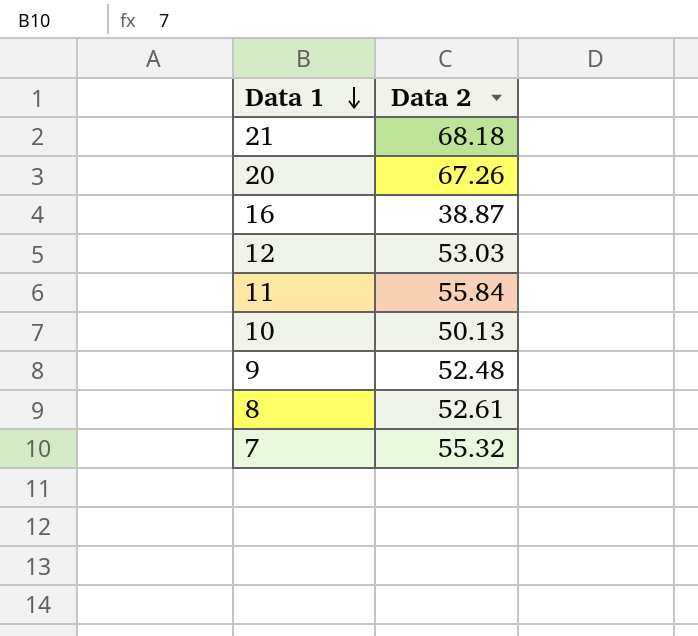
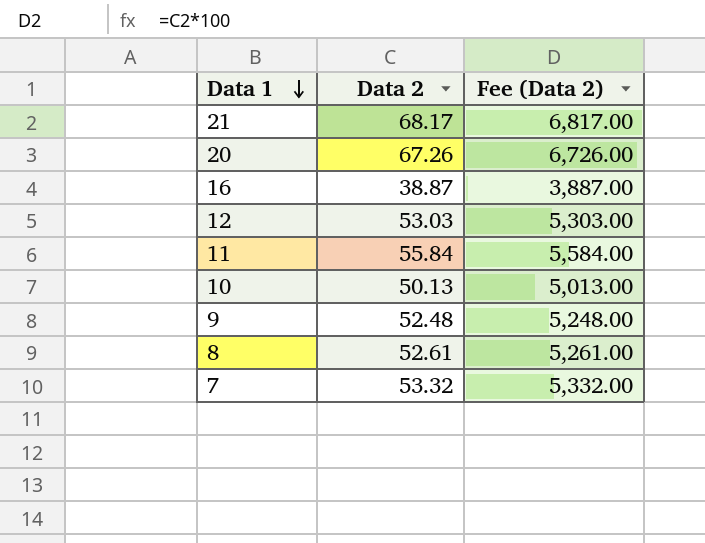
column Fee (Data 2) | formula: none -> [Data 2] * 100
21 | Data 2: 68.18 -> 68.17
7 | Data 2: 55.32 -> 53.32

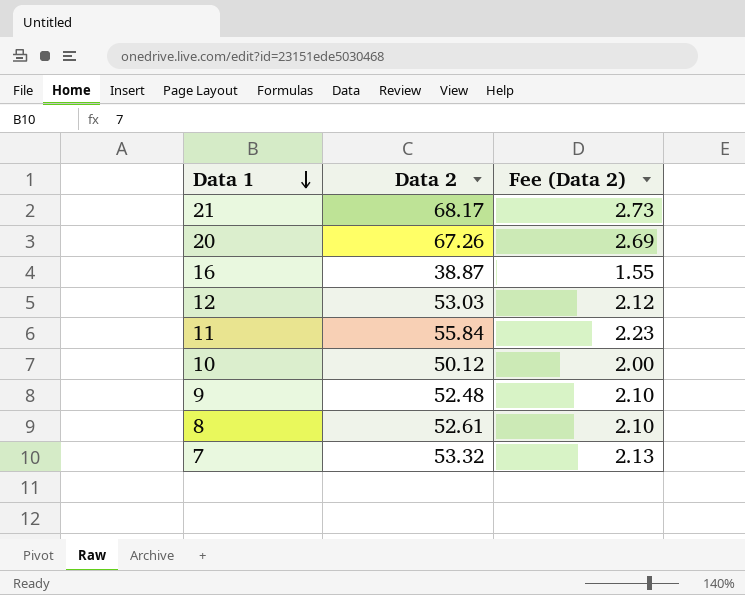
column Fee (Data 2) | formula: [Data 2] * 100 -> [Data 2] * 0.04
10 | Data 2: 50.13 -> 50.12

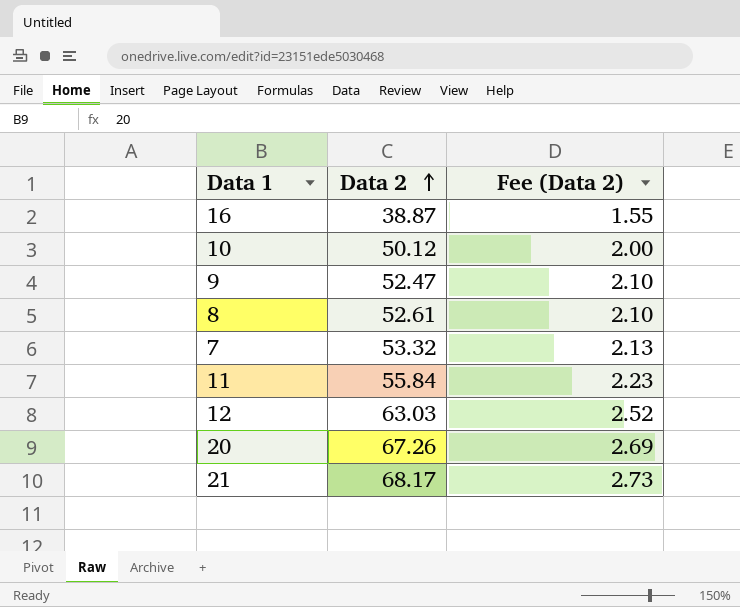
row order: Data 1 descending -> Data 2 ascending
9 | Data 2: 52.48 -> 52.47
12 | Data 2: 53.03 -> 63.03
12 | Fee (Data 2): 2.12 -> 2.52

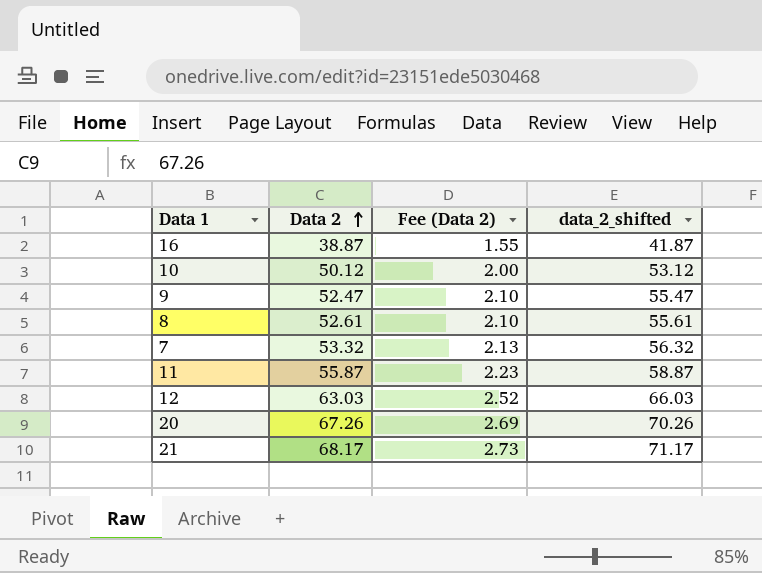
column data_2_shifted | formula: none -> [Data 2] + 3
11 | Data 2: 55.84 -> 55.87

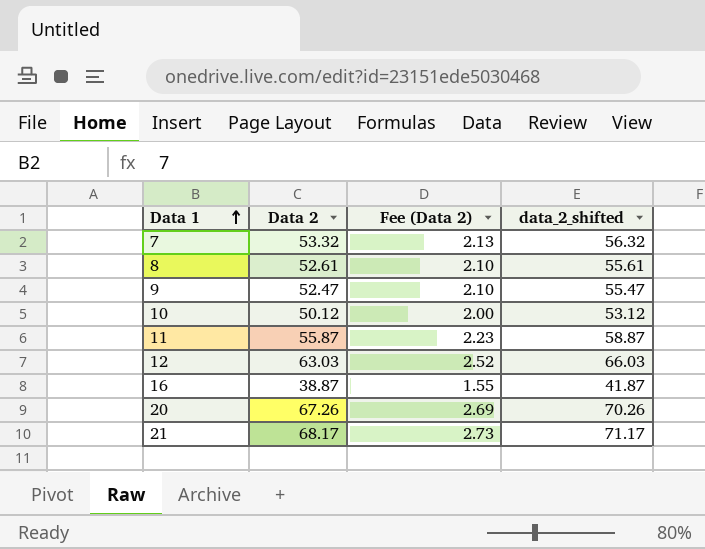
row order: Data 2 ascending -> Data 1 ascending

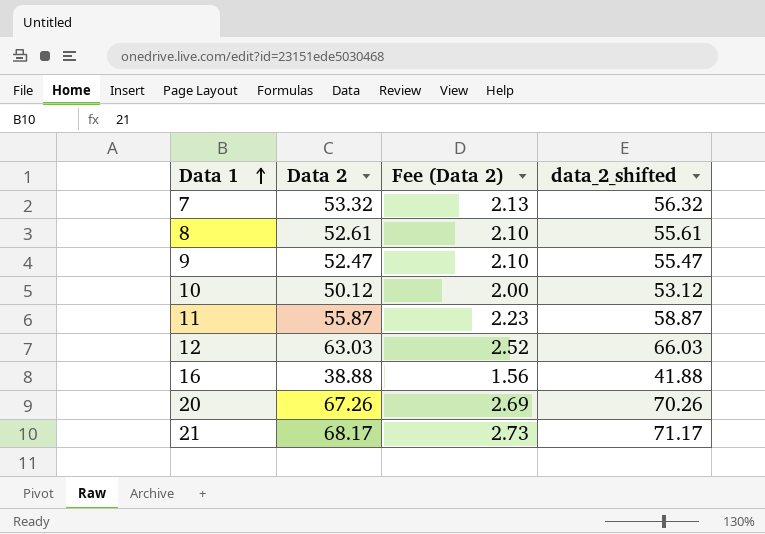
16 | Data 2: 38.87 -> 38.88
16 | Fee (Data 2): 1.55 -> 1.56
16 | data_2_shifted: 41.87 -> 41.88

